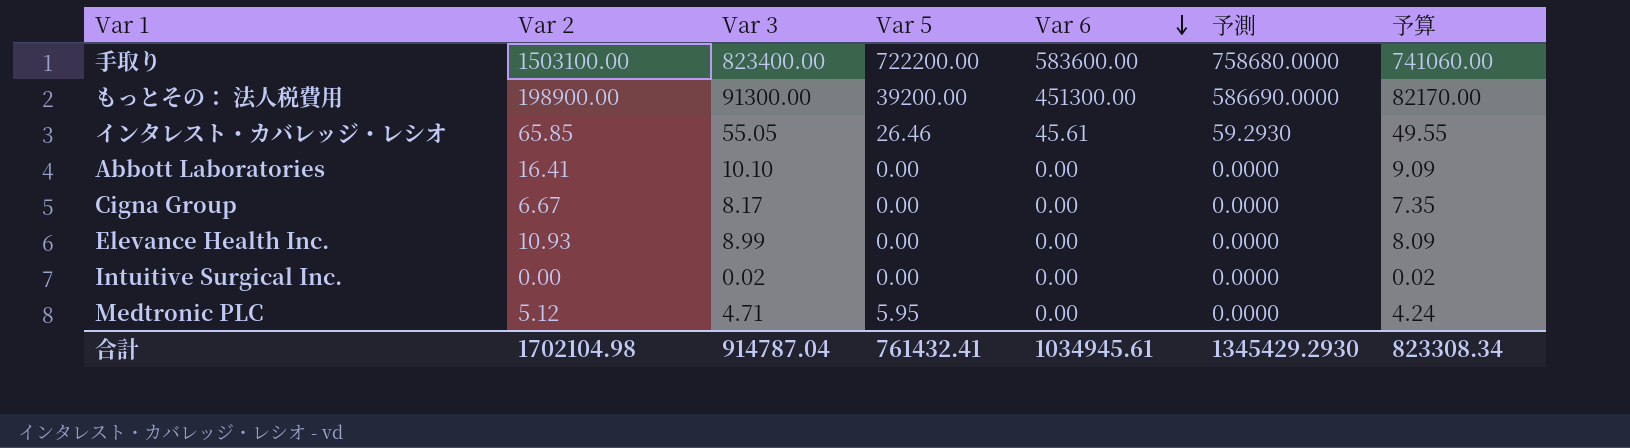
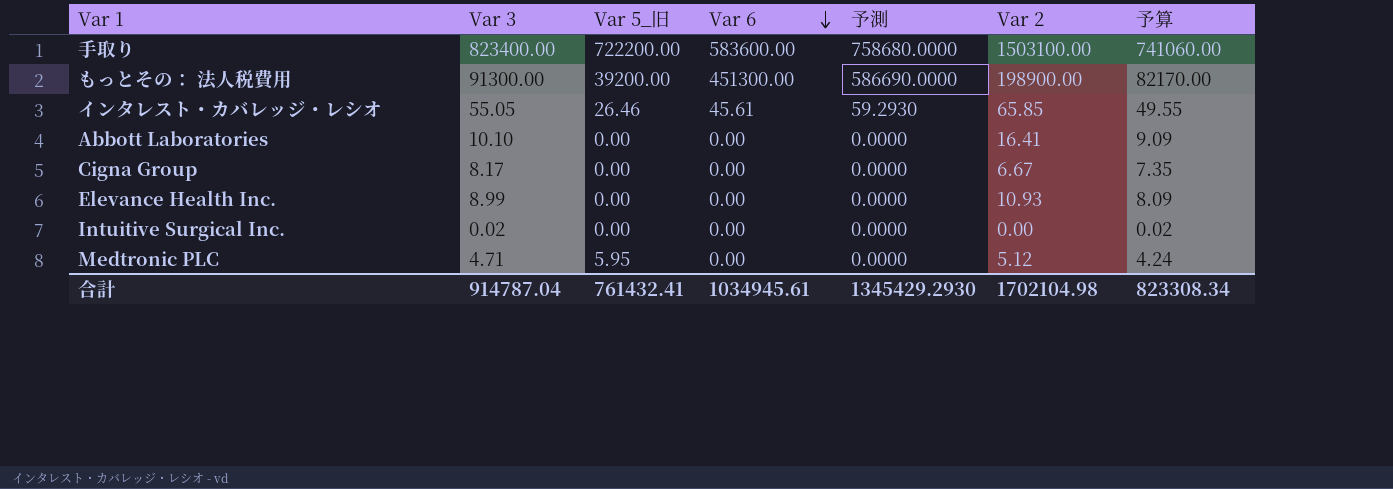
column name: Var 5 -> Var 5_旧
column Var 2 | position: 2 -> 6

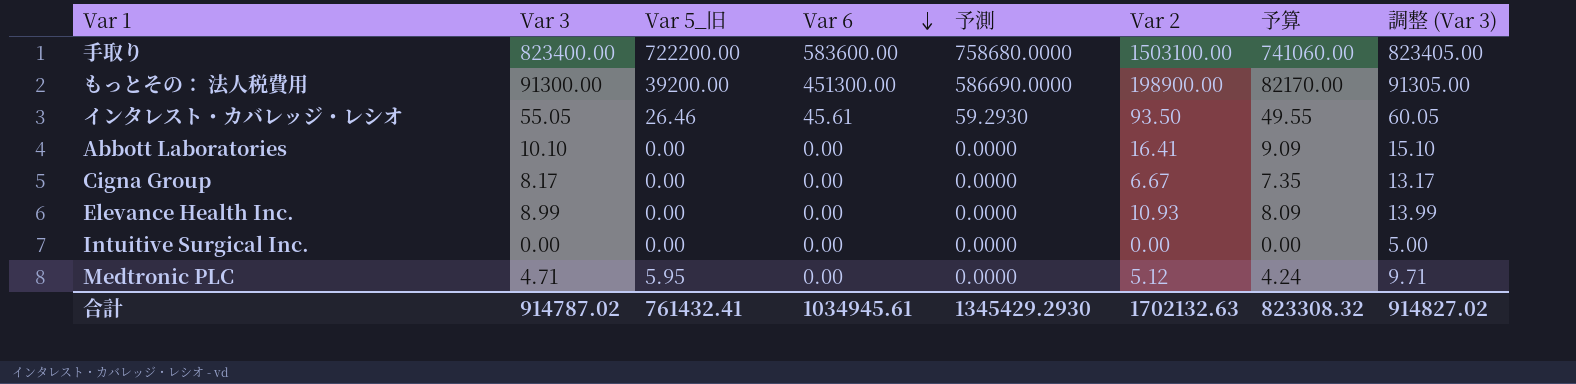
column 調整 (Var 3) | formula: none -> [Var 3] + 5
インタレスト・カバレッジ・レシオ | Var 2: 65.85 -> 93.50
Intuitive Surgical Inc. | Var 3: 0.02 -> 0.00
Intuitive Surgical Inc. | 予算: 0.02 -> 0.00
合計 | Var 3: 914787.04 -> 914787.02
合計 | Var 2: 1702104.98 -> 1702132.63
合計 | 予算: 823308.34 -> 823308.32

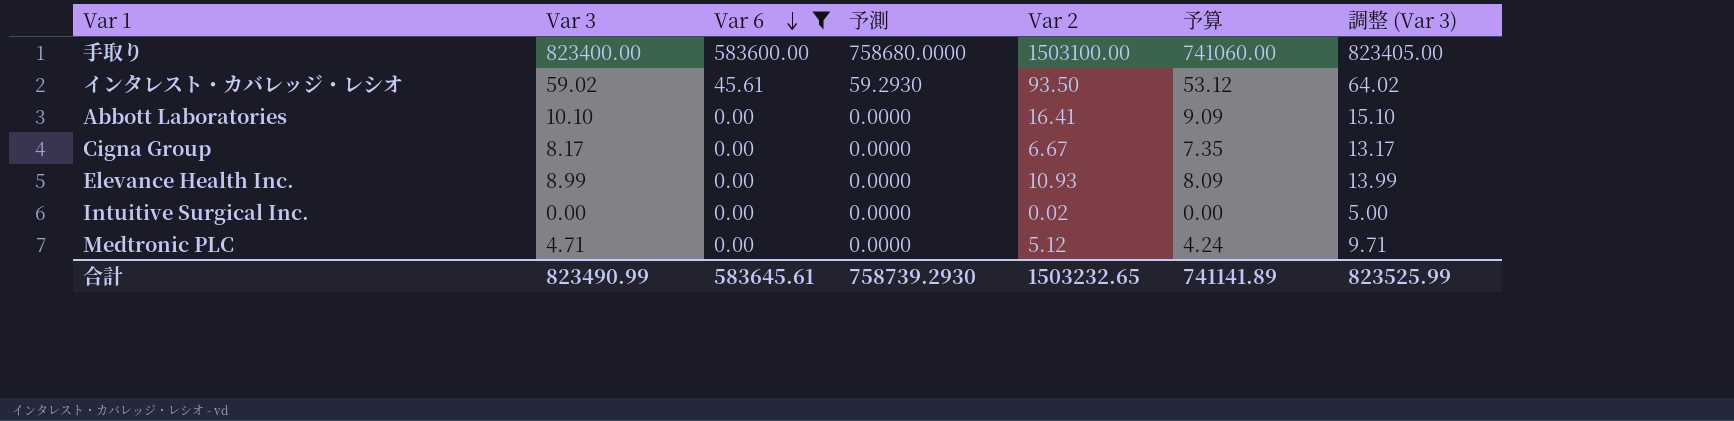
filter: none -> Var 6 != 451300.00
column Var 5_旧 | position: 3 -> none
インタレスト・カバレッジ・レシオ | Var 3: 55.05 -> 59.02
インタレスト・カバレッジ・レシオ | 予算: 49.55 -> 53.12
インタレスト・カバレッジ・レシオ | 調整 (Var 3): 60.05 -> 64.02
Intuitive Surgical Inc. | Var 2: 0.00 -> 0.02
合計 | Var 3: 914787.02 -> 823490.99
合計 | Var 6: 1034945.61 -> 583645.61
合計 | 予測: 1345429.2930 -> 758739.2930
合計 | Var 2: 1702132.63 -> 1503232.65
合計 | 予算: 823308.32 -> 741141.89
合計 | 調整 (Var 3): 914827.02 -> 823525.99

